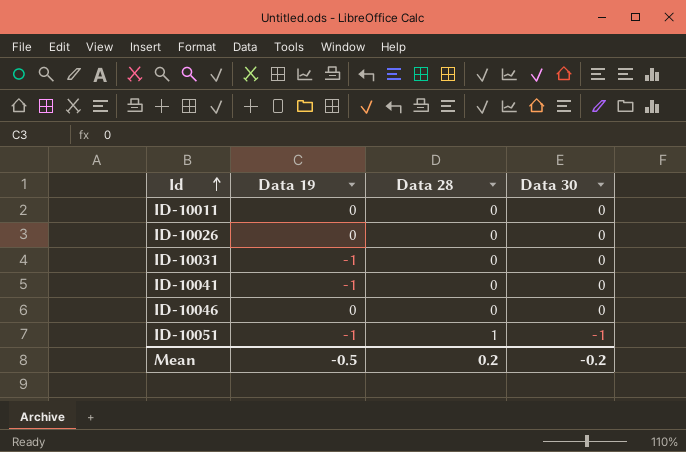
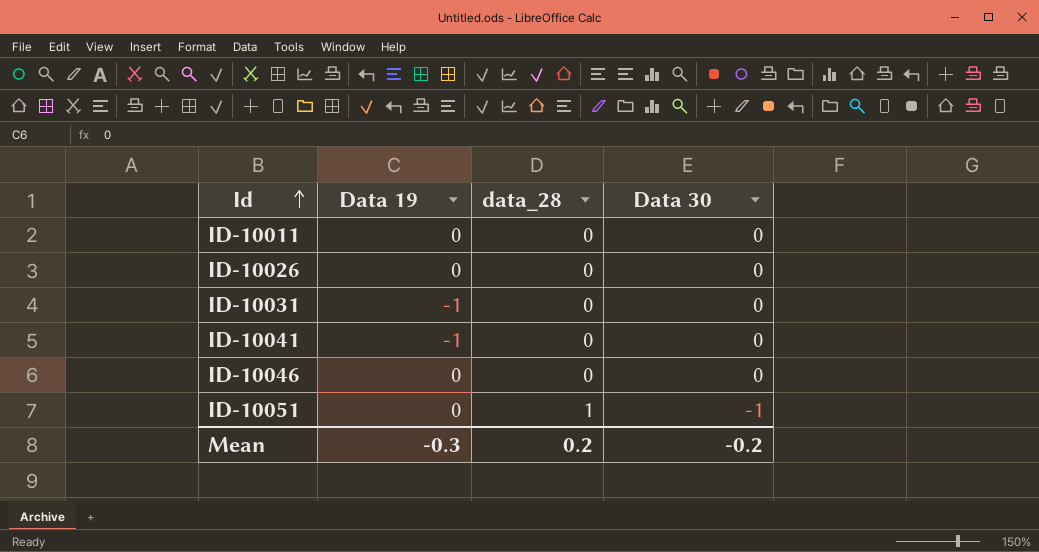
column name: Data 28 -> data_28
ID-10051 | Data 19: -1 -> 0
Mean | Data 19: -0.5 -> -0.3

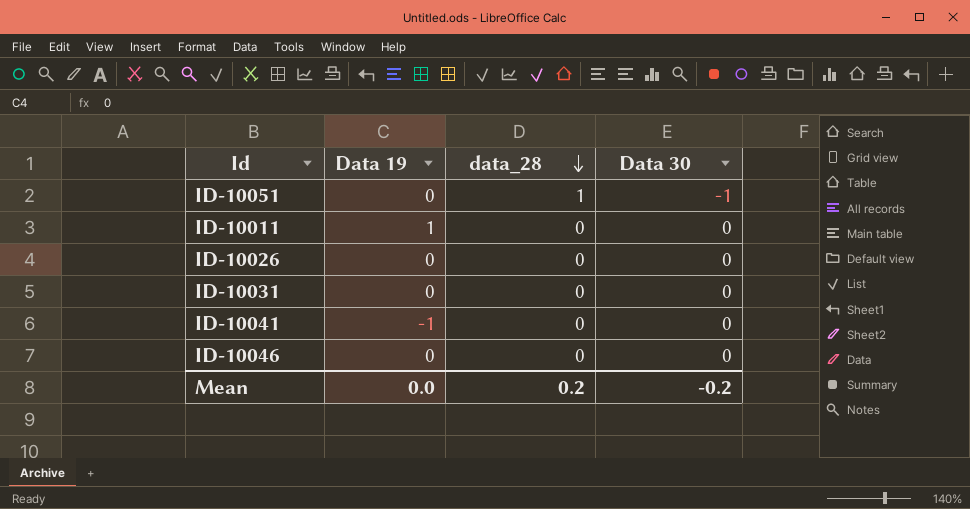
row order: Id ascending -> data_28 descending
ID-10011 | Data 19: 0 -> 1
ID-10031 | Data 19: -1 -> 0
Mean | Data 19: -0.3 -> 0.0

